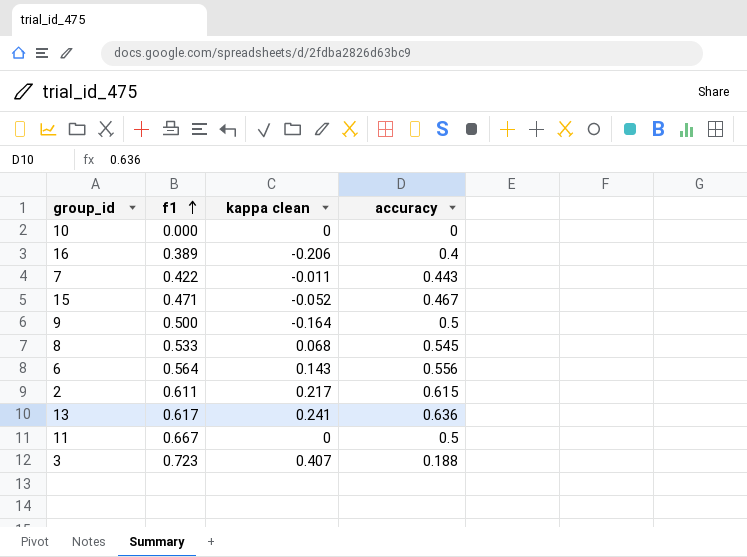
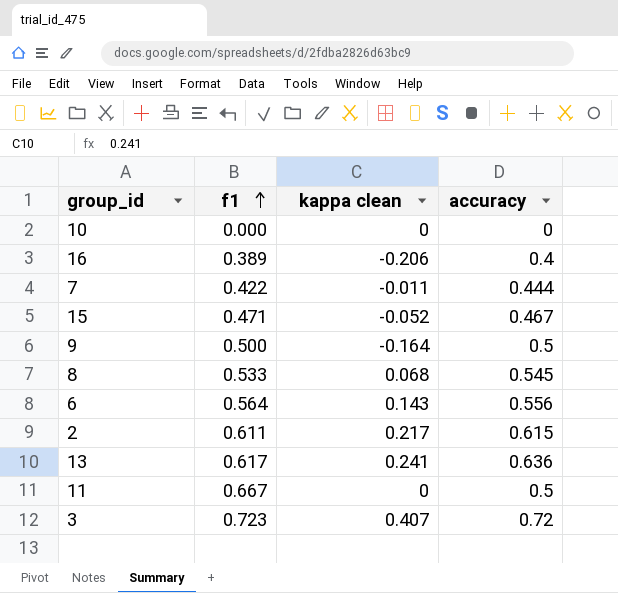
7 | accuracy: 0.443 -> 0.444
3 | accuracy: 0.188 -> 0.72

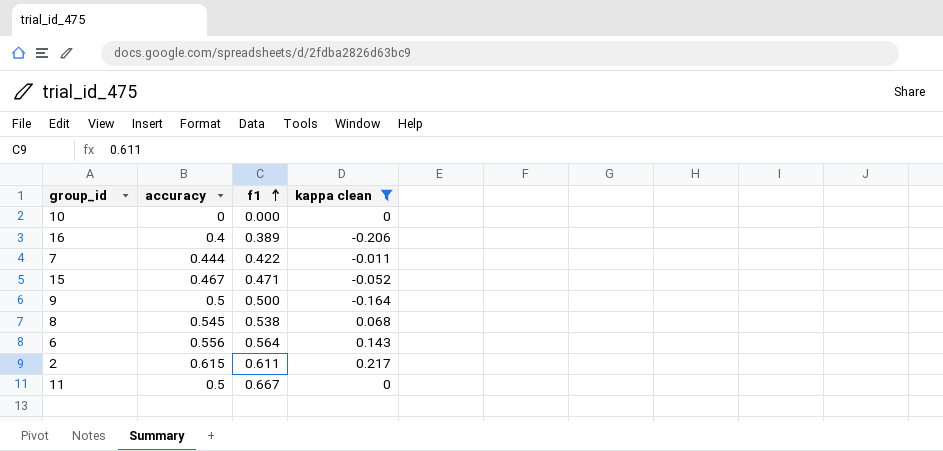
filter: none -> kappa clean <= 0.217
column accuracy | position: 4 -> 2
8 | f1: 0.533 -> 0.538

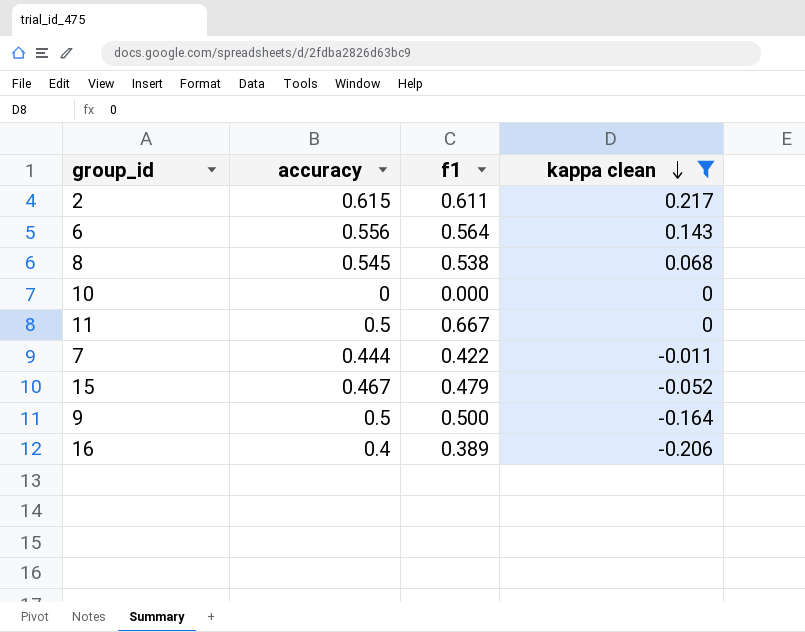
row order: f1 ascending -> kappa clean descending
15 | f1: 0.471 -> 0.479

